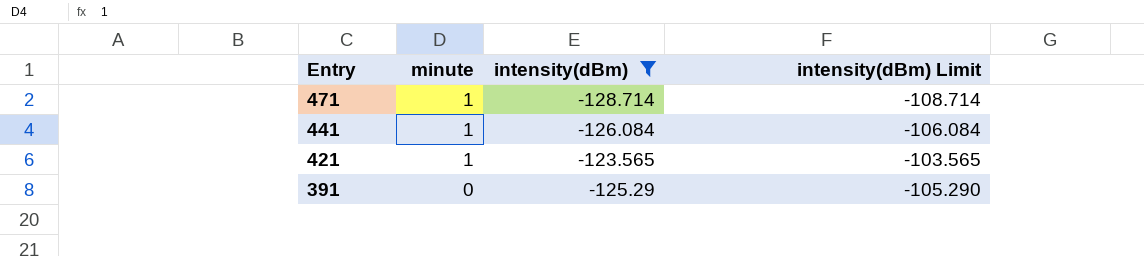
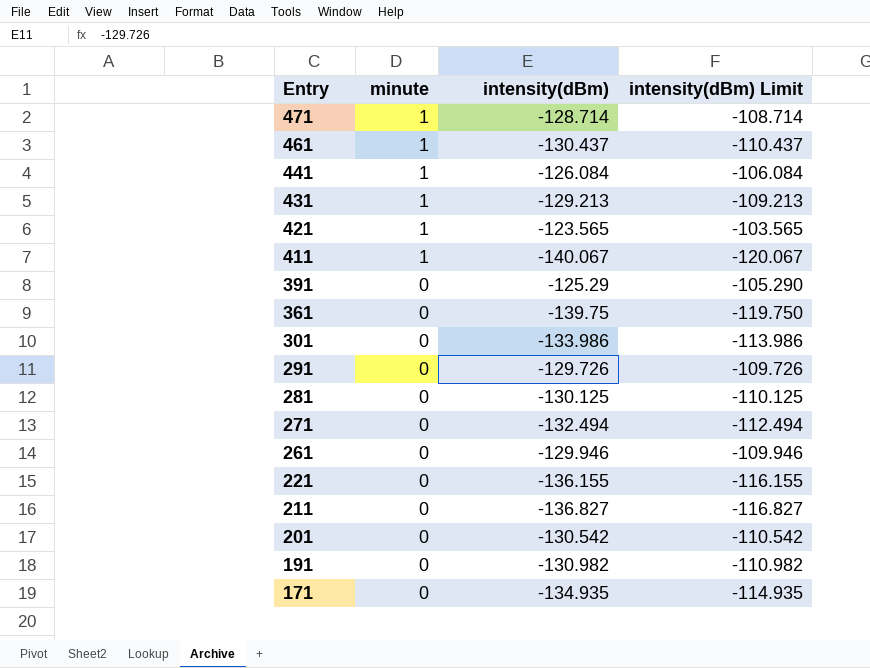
filter: intensity(dBm) >= -128.714 -> none

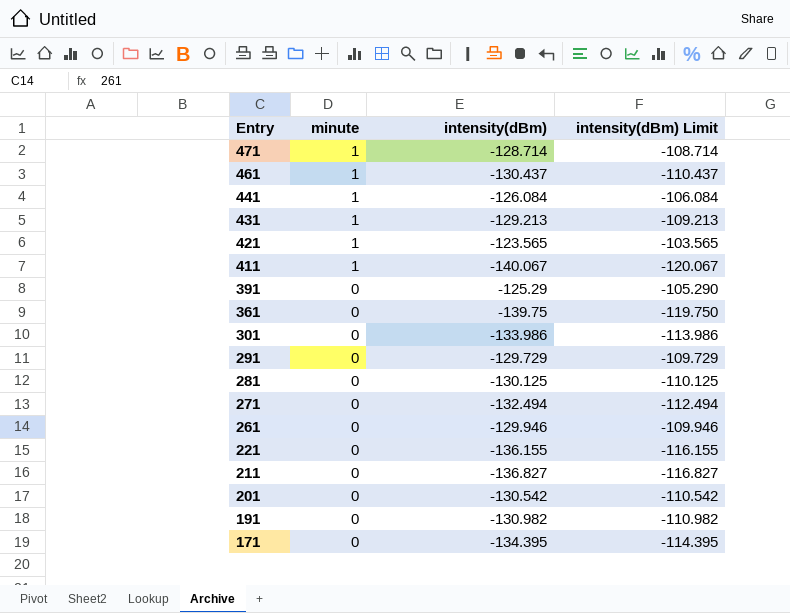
291 | intensity(dBm): -129.726 -> -129.729
291 | intensity(dBm) Limit: -109.726 -> -109.729
171 | intensity(dBm): -134.935 -> -134.395
171 | intensity(dBm) Limit: -114.935 -> -114.395

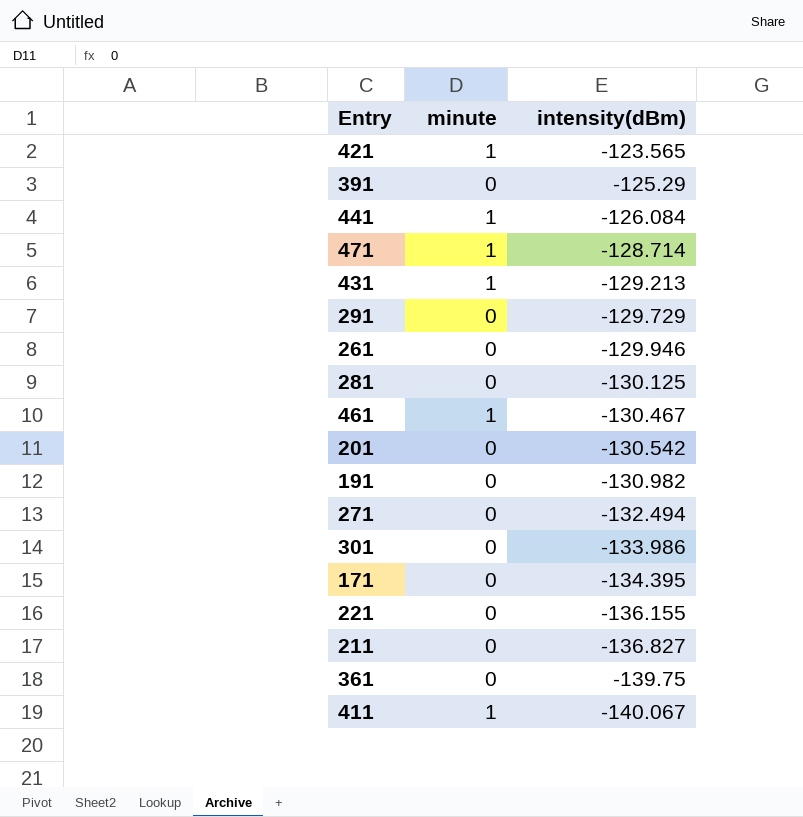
row order: Entry descending -> intensity(dBm) descending
column intensity(dBm) Limit | formula: [intensity(dBm)] + 20 -> none
461 | intensity(dBm): -130.437 -> -130.467

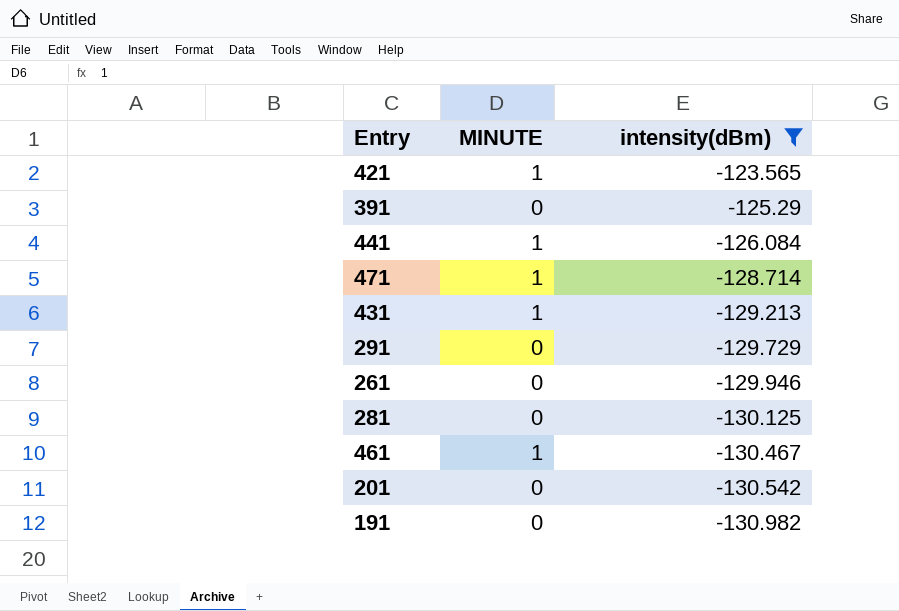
filter: none -> intensity(dBm) >= -130.982
column name: minute -> MINUTE

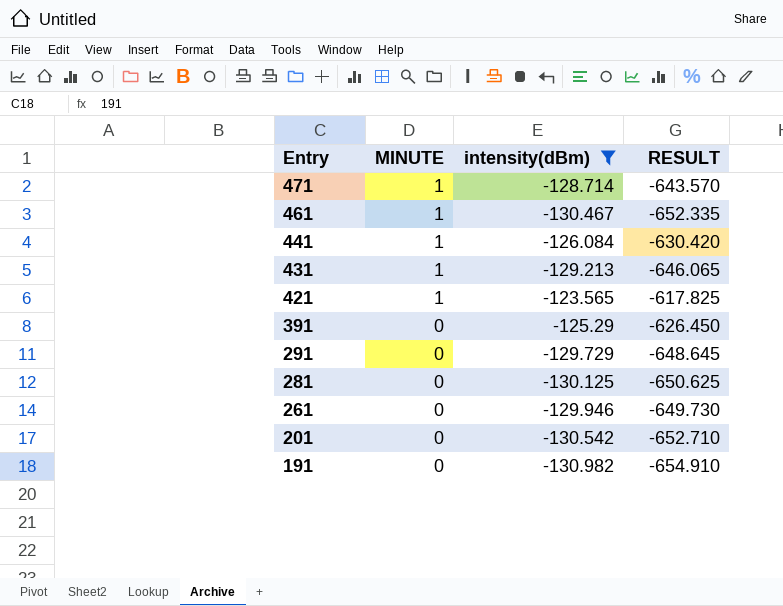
row order: intensity(dBm) descending -> Entry descending
column RESULT | formula: none -> [intensity(dBm)] * 5

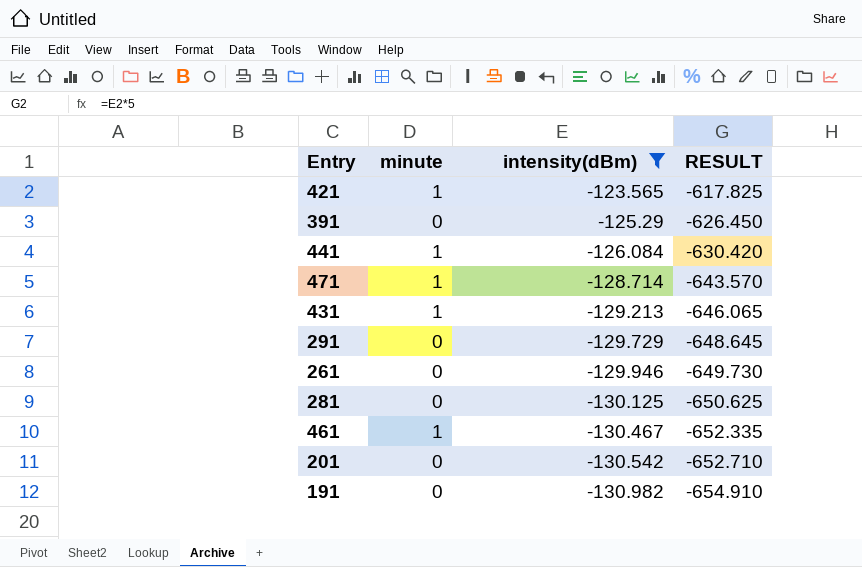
row order: Entry descending -> intensity(dBm) descending
column name: MINUTE -> minute

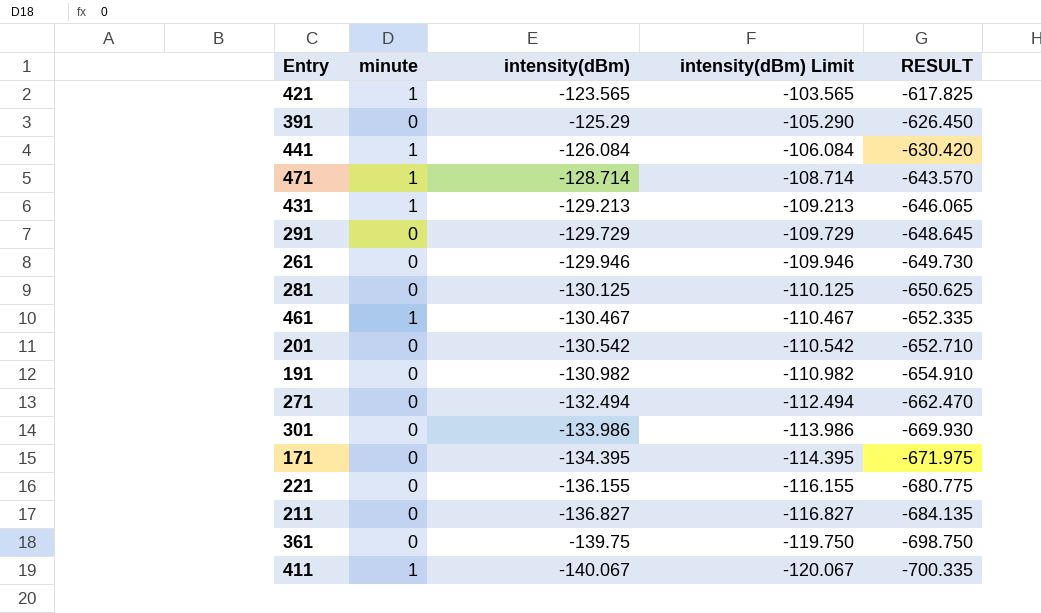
filter: intensity(dBm) >= -130.982 -> none
column intensity(dBm) Limit | formula: none -> [intensity(dBm)] + 20

